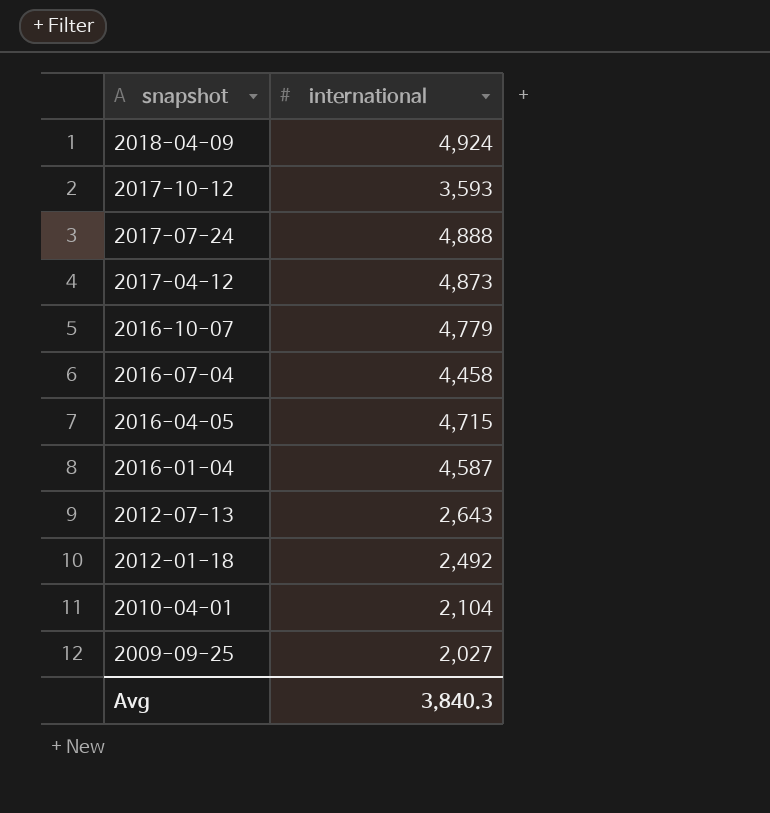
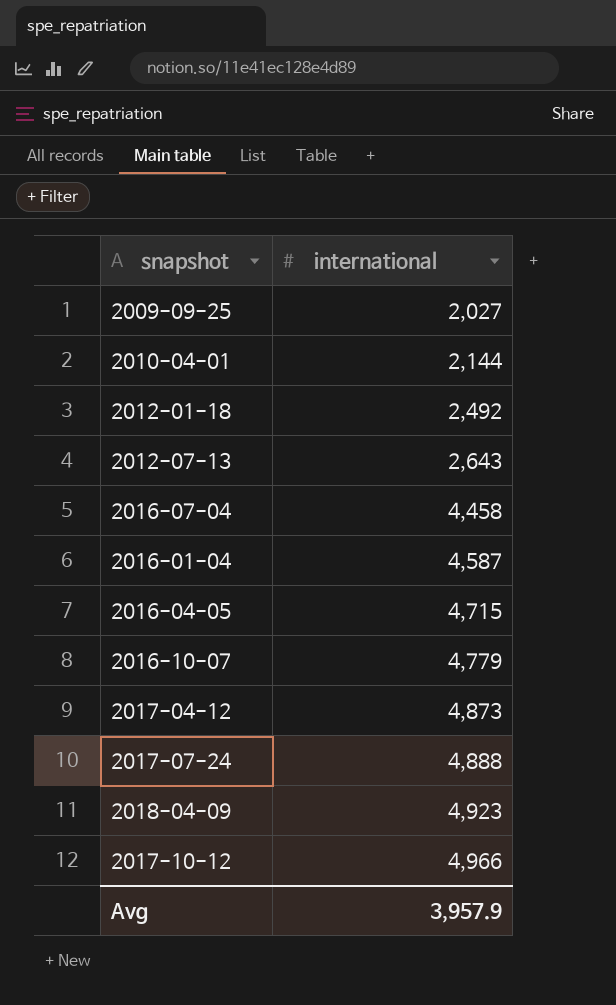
row order: snapshot descending -> international ascending
2010-04-01 | international: 2,104 -> 2,144
2018-04-09 | international: 4,924 -> 4,923
2017-10-12 | international: 3,593 -> 4,966
Avg | international: 3,840.3 -> 3,957.9

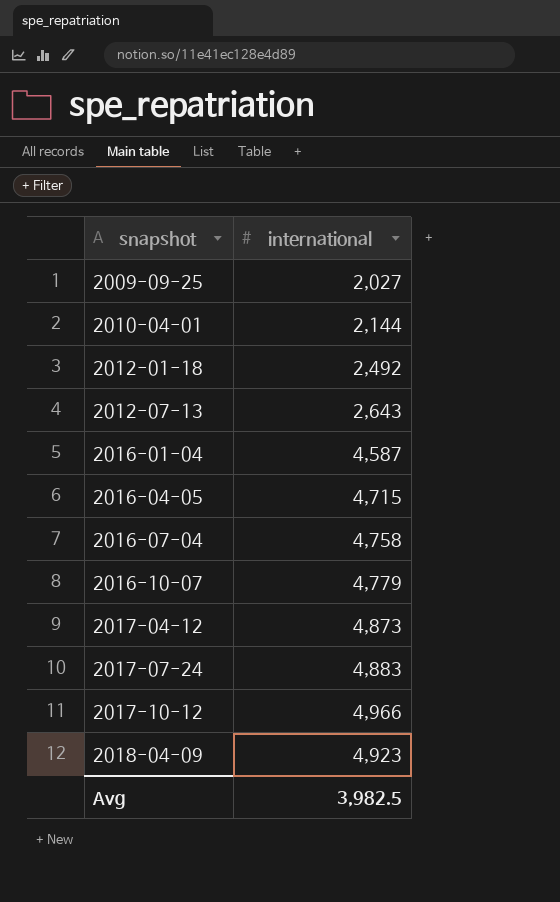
row order: international ascending -> snapshot ascending
2016-07-04 | international: 4,458 -> 4,758
2017-07-24 | international: 4,888 -> 4,883
Avg | international: 3,957.9 -> 3,982.5

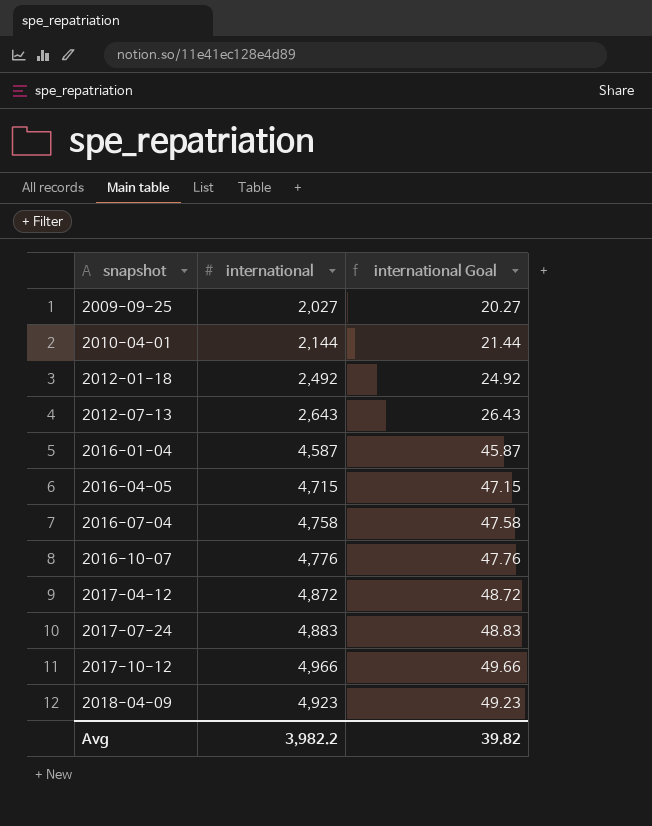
column international Goal | formula: none -> [international] * 0.01
2016-10-07 | international: 4,779 -> 4,776
2017-04-12 | international: 4,873 -> 4,872
Avg | international: 3,982.5 -> 3,982.2

